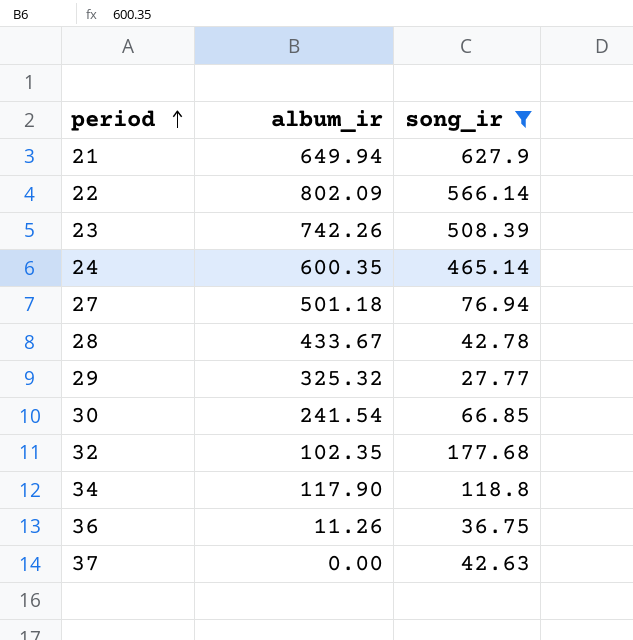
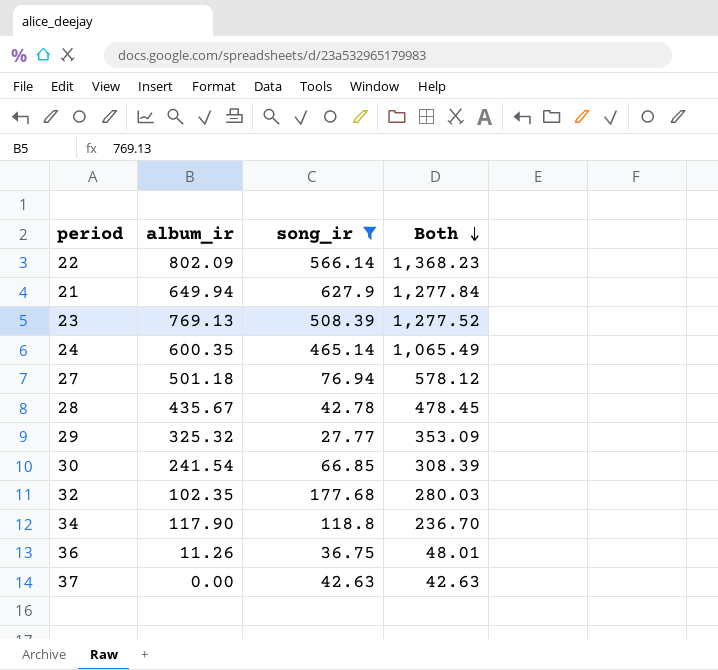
row order: period ascending -> Both descending
column Both | formula: none -> [album_ir] + [song_ir]
23 | album_ir: 742.26 -> 769.13
28 | album_ir: 433.67 -> 435.67

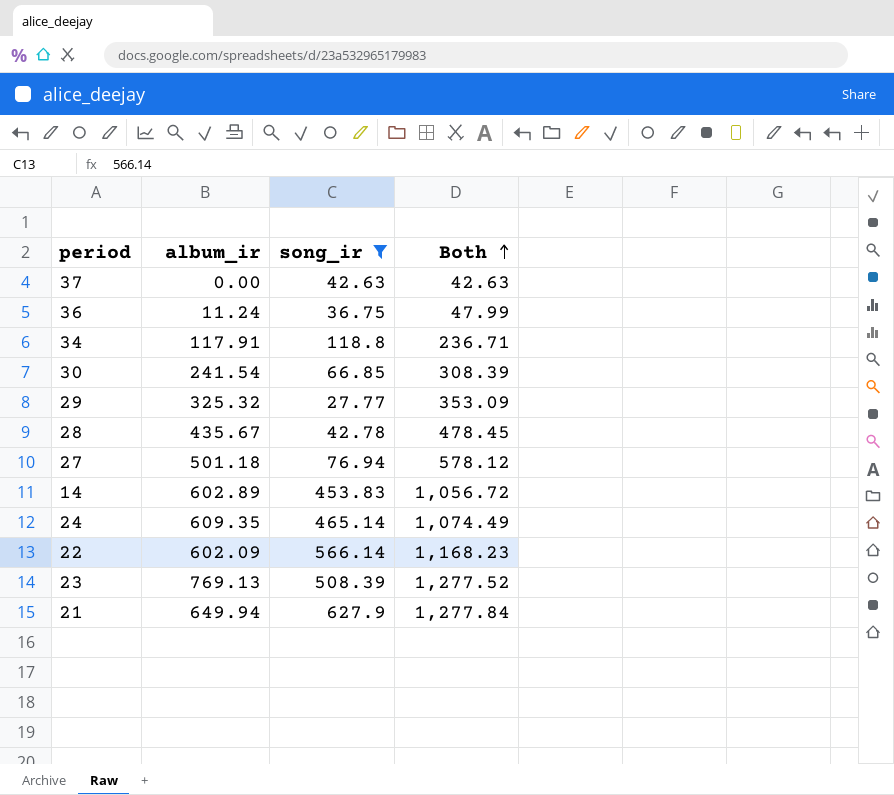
row order: Both descending -> Both ascending
row 32: 102.35 | 177.68 | 280.03 -> none
36 | album_ir: 11.26 -> 11.24
36 | Both: 48.01 -> 47.99
34 | album_ir: 117.90 -> 117.91
34 | Both: 236.70 -> 236.71
row 14: none -> 602.89 | 453.83 | 1,056.72
24 | album_ir: 600.35 -> 609.35
24 | Both: 1,065.49 -> 1,074.49
22 | album_ir: 802.09 -> 602.09
22 | Both: 1,368.23 -> 1,168.23

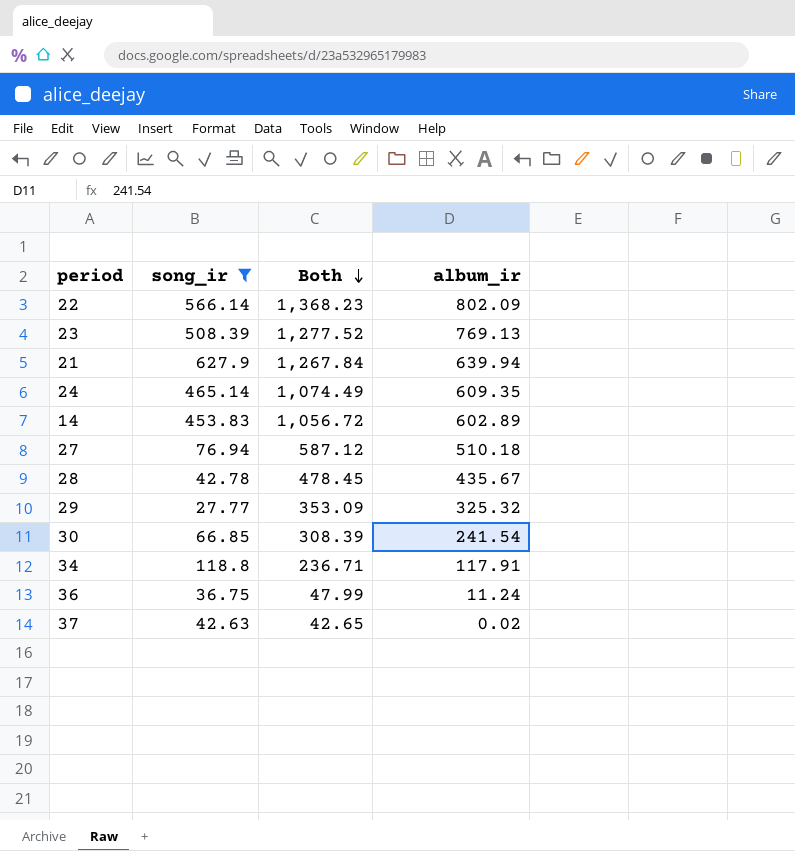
row order: Both ascending -> Both descending
column album_ir | position: 2 -> 4
22 | Both: 1,168.23 -> 1,368.23
22 | album_ir: 602.09 -> 802.09
21 | Both: 1,277.84 -> 1,267.84
21 | album_ir: 649.94 -> 639.94
27 | Both: 578.12 -> 587.12
27 | album_ir: 501.18 -> 510.18
37 | Both: 42.63 -> 42.65
37 | album_ir: 0.00 -> 0.02

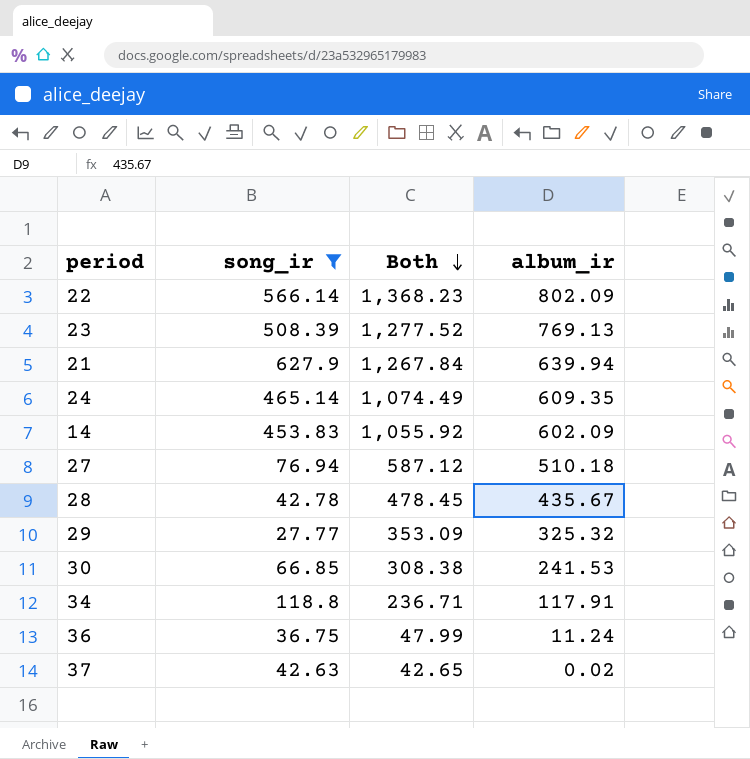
14 | Both: 1,056.72 -> 1,055.92
14 | album_ir: 602.89 -> 602.09
30 | Both: 308.39 -> 308.38
30 | album_ir: 241.54 -> 241.53

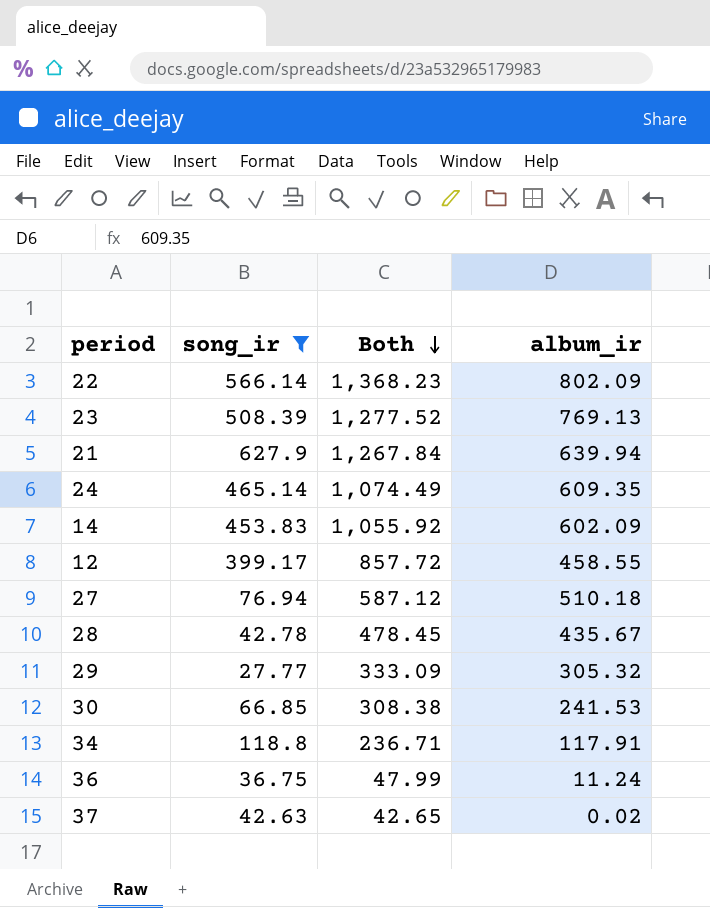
row 12: none -> 399.17 | 857.72 | 458.55
29 | Both: 353.09 -> 333.09
29 | album_ir: 325.32 -> 305.32

